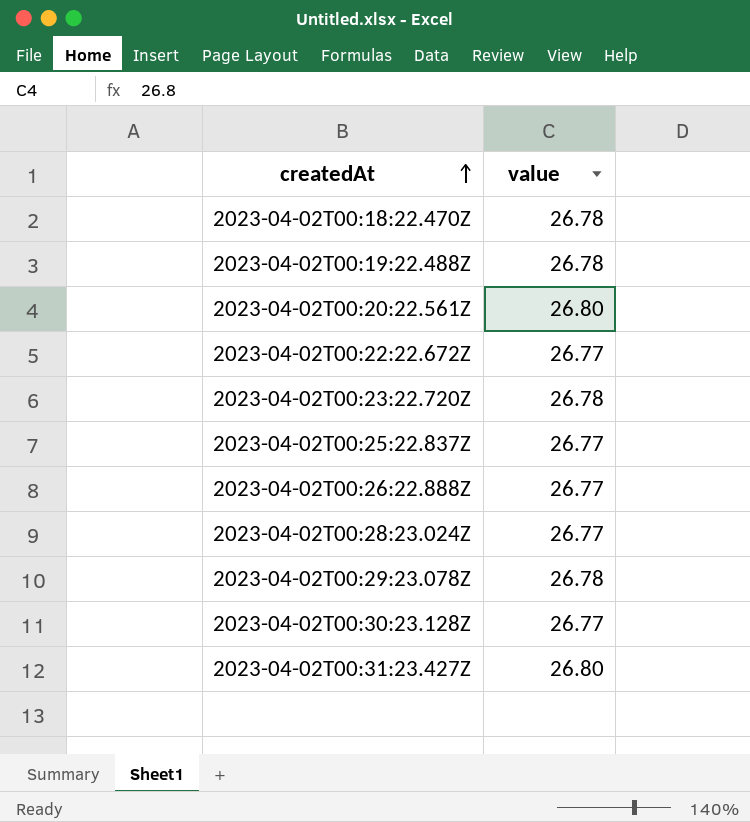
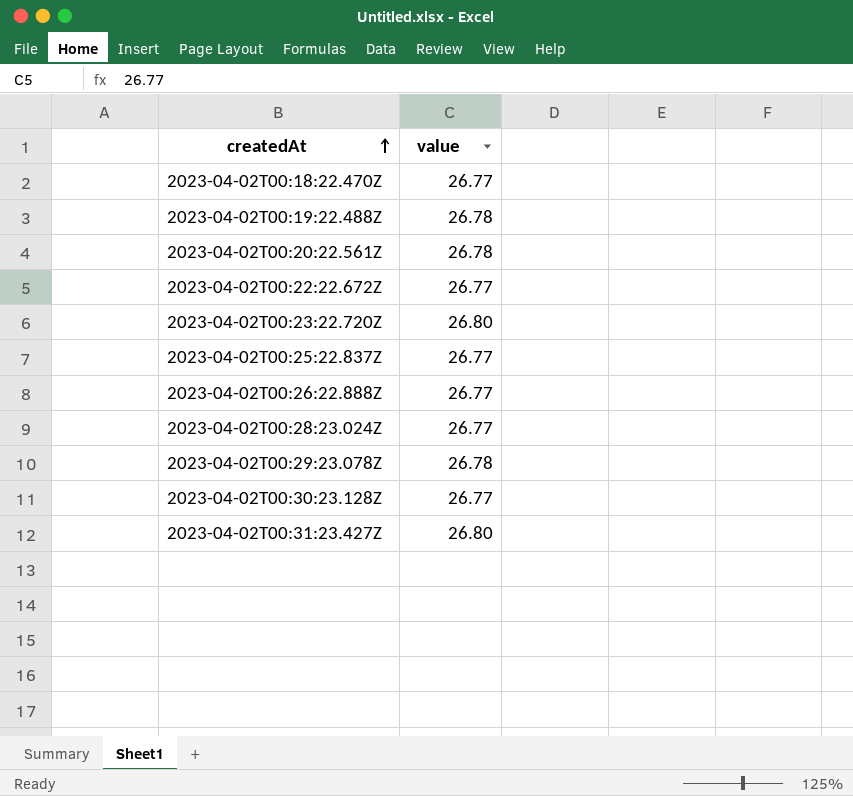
2023-04-02T00:18:22.470Z | value: 26.78 -> 26.77
2023-04-02T00:20:22.561Z | value: 26.80 -> 26.78
2023-04-02T00:23:22.720Z | value: 26.78 -> 26.80

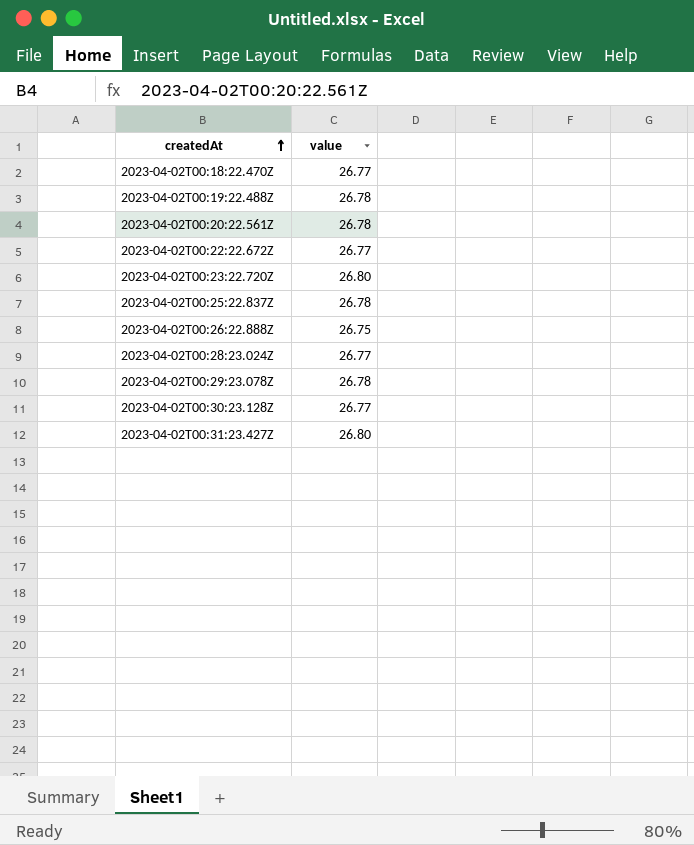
2023-04-02T00:25:22.837Z | value: 26.77 -> 26.78
2023-04-02T00:26:22.888Z | value: 26.77 -> 26.75

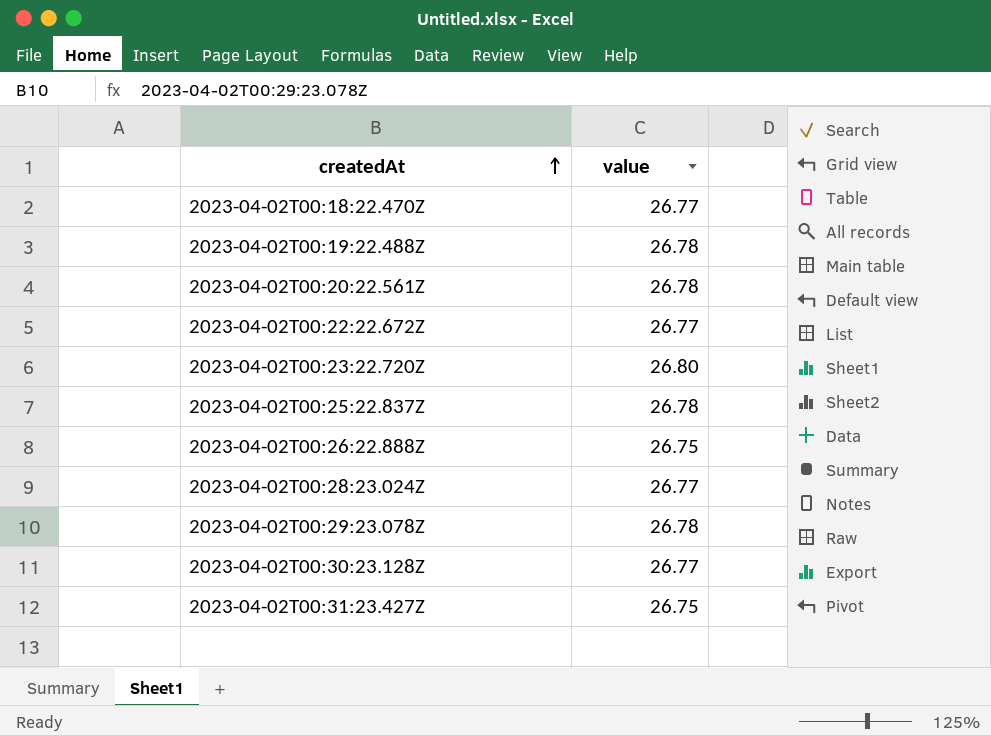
2023-04-02T00:31:23.427Z | value: 26.80 -> 26.75

